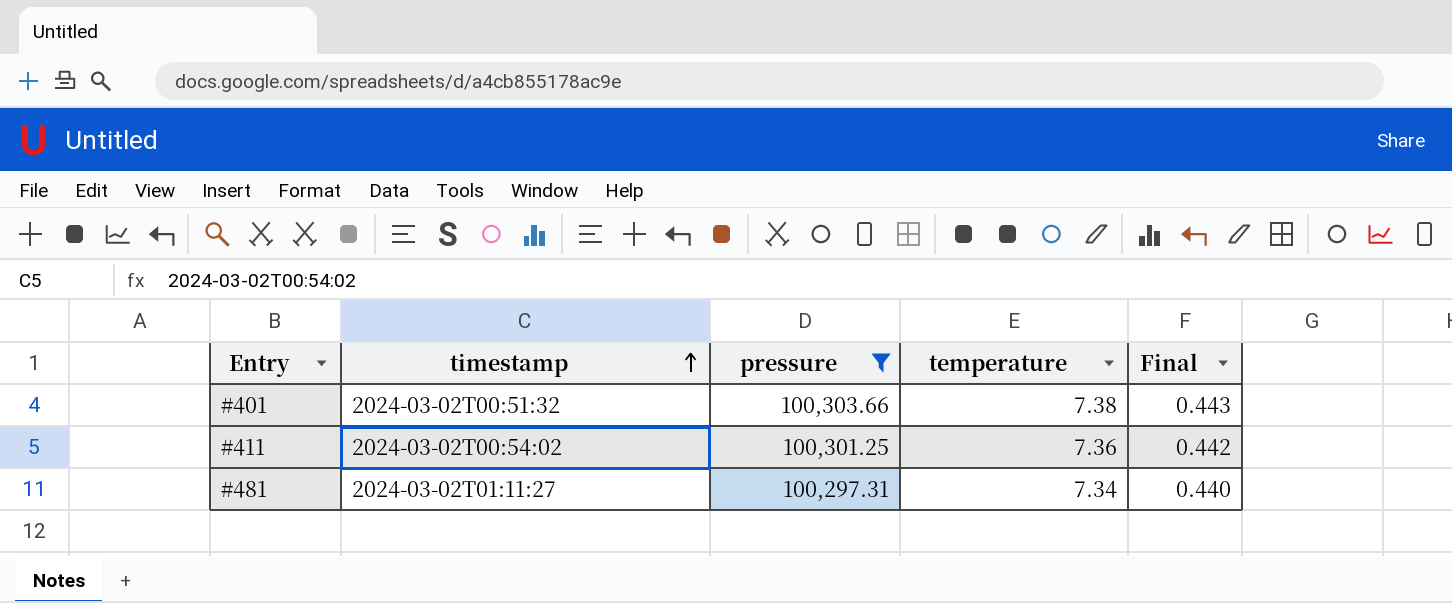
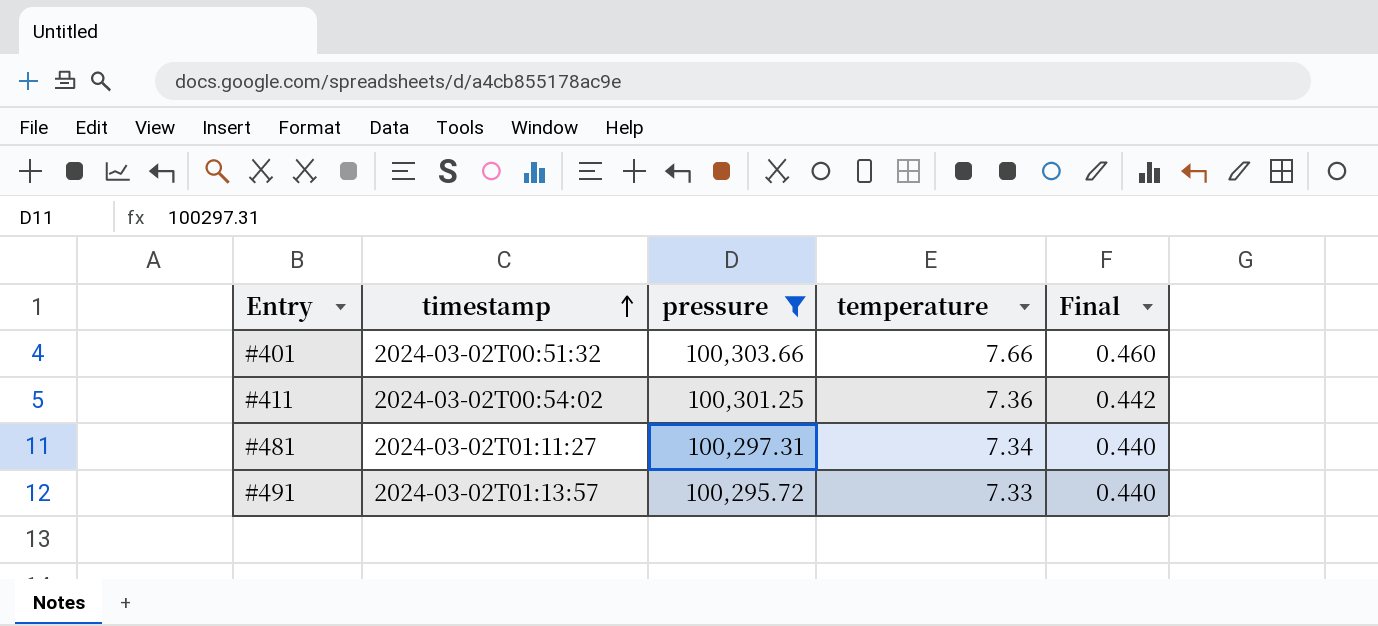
#401 | temperature: 7.38 -> 7.66
#401 | Final: 0.443 -> 0.460
row #491: none -> 2024-03-02T01:13:57 | 100,295.72 | 7.33 | 0.440

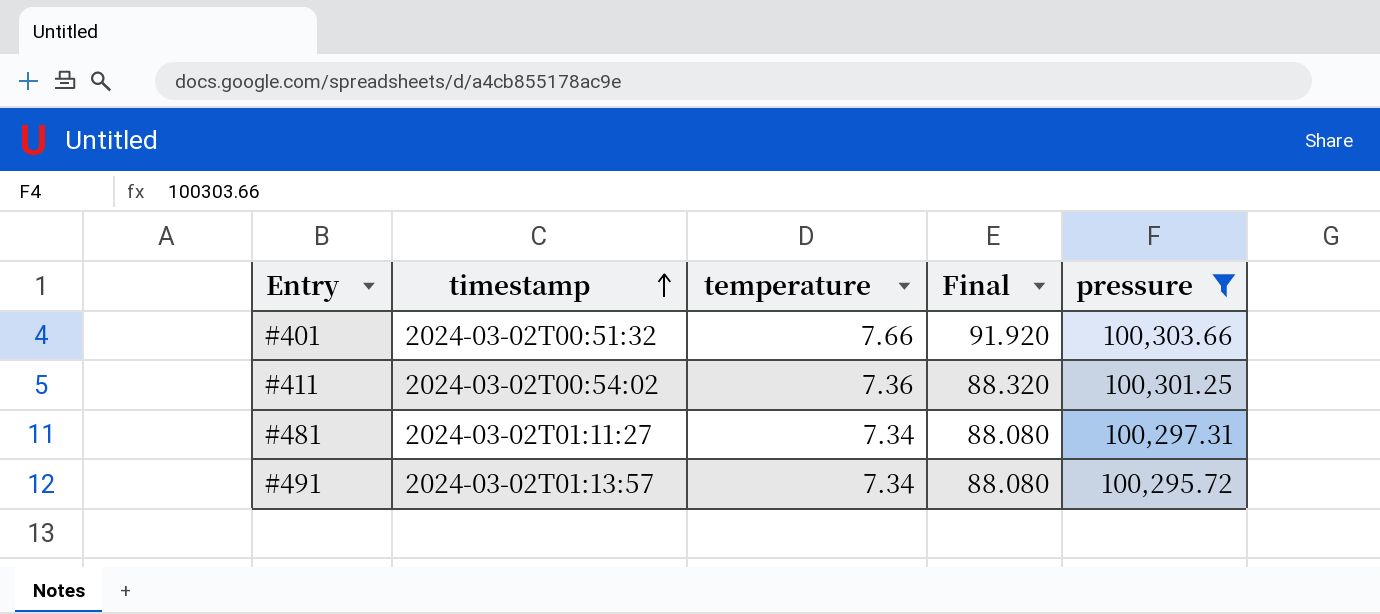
column Final | formula: [temperature] * 0.06 -> [temperature] * 12
column pressure | position: 3 -> 5
#491 | temperature: 7.33 -> 7.34

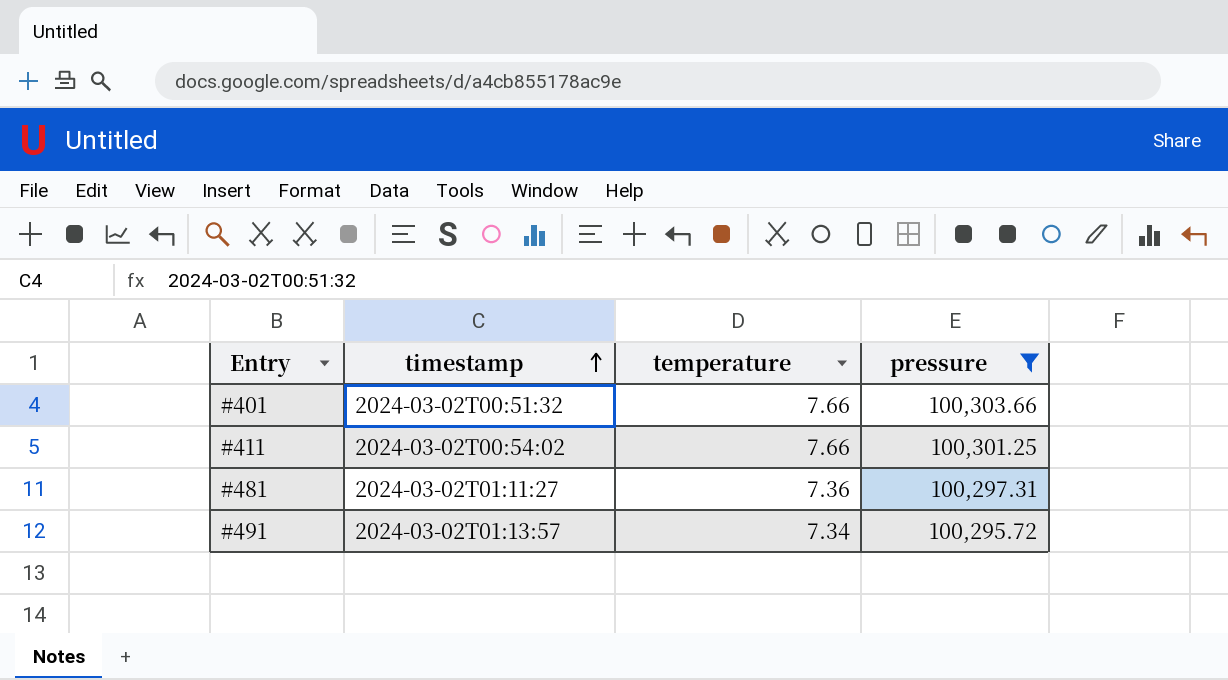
column Final | formula: [temperature] * 12 -> none
#411 | temperature: 7.36 -> 7.66
#481 | temperature: 7.34 -> 7.36

